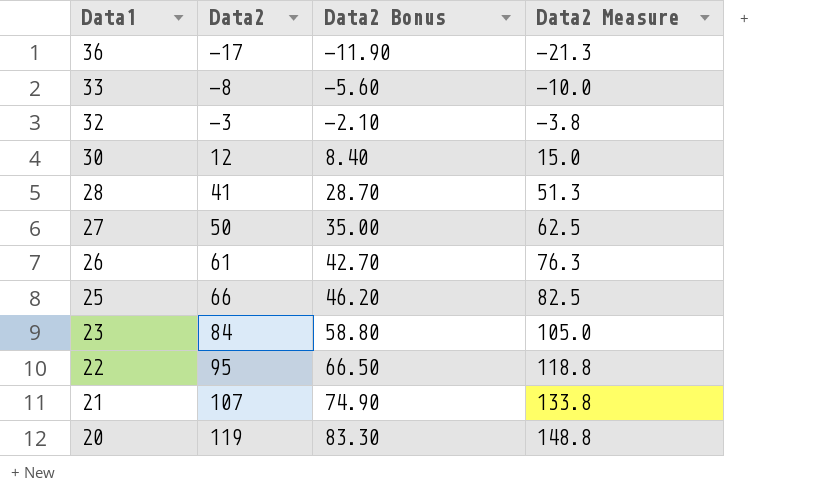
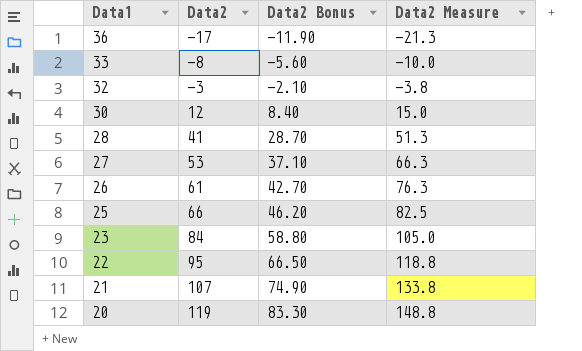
27 | Data2: 50 -> 53
27 | Data2 Bonus: 35.00 -> 37.10
27 | Data2 Measure: 62.5 -> 66.3

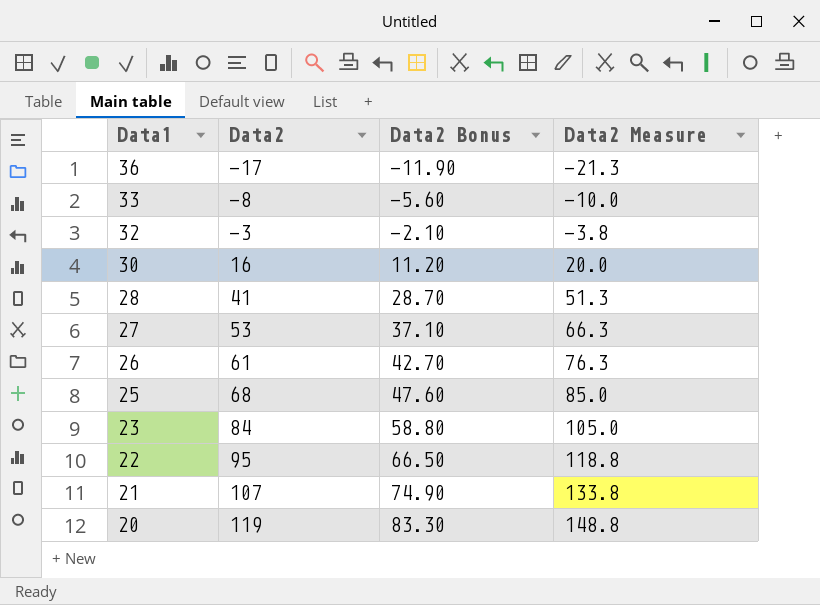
30 | Data2: 12 -> 16
30 | Data2 Bonus: 8.40 -> 11.20
30 | Data2 Measure: 15.0 -> 20.0
25 | Data2: 66 -> 68
25 | Data2 Bonus: 46.20 -> 47.60
25 | Data2 Measure: 82.5 -> 85.0

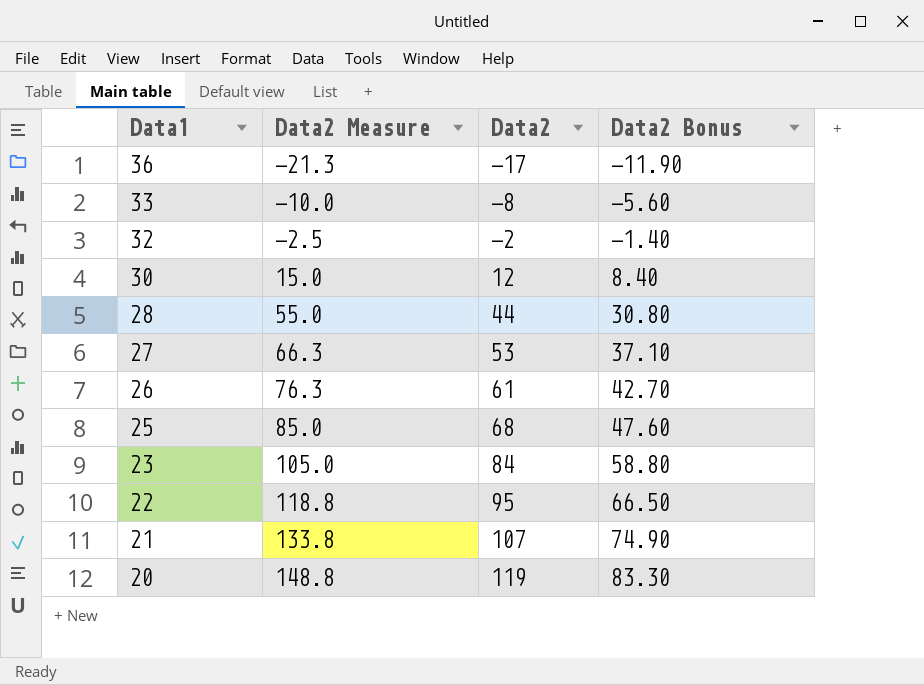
column Data2 Measure | position: 4 -> 2
32 | Data2 Measure: -3.8 -> -2.5
32 | Data2: -3 -> -2
32 | Data2 Bonus: -2.10 -> -1.40
30 | Data2 Measure: 20.0 -> 15.0
30 | Data2: 16 -> 12
30 | Data2 Bonus: 11.20 -> 8.40
28 | Data2 Measure: 51.3 -> 55.0
28 | Data2: 41 -> 44
28 | Data2 Bonus: 28.70 -> 30.80

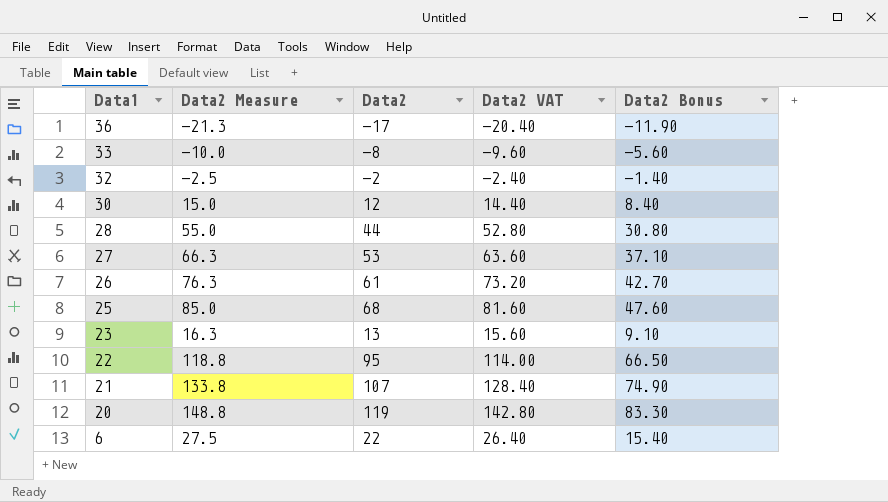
column Data2 VAT | formula: none -> [Data2] * 1.2
23 | Data2 Measure: 105.0 -> 16.3
23 | Data2: 84 -> 13
23 | Data2 Bonus: 58.80 -> 9.10
row 6: none -> 27.5 | 22 | 26.40 | 15.40

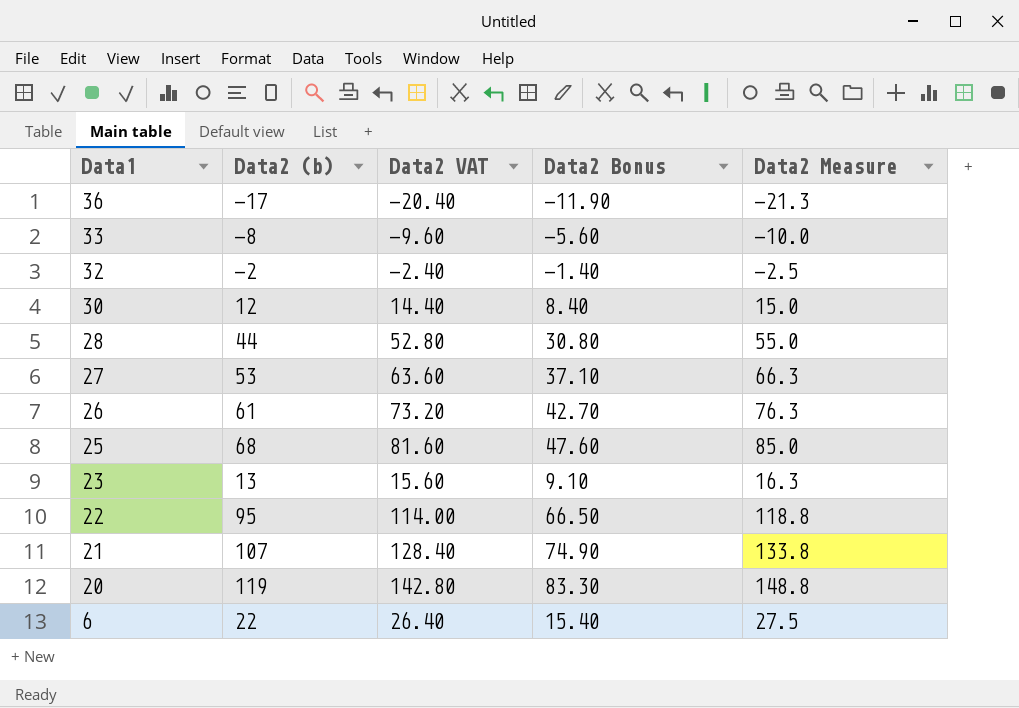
column name: Data2 -> Data2 (b)
column Data2 Measure | position: 2 -> 5

